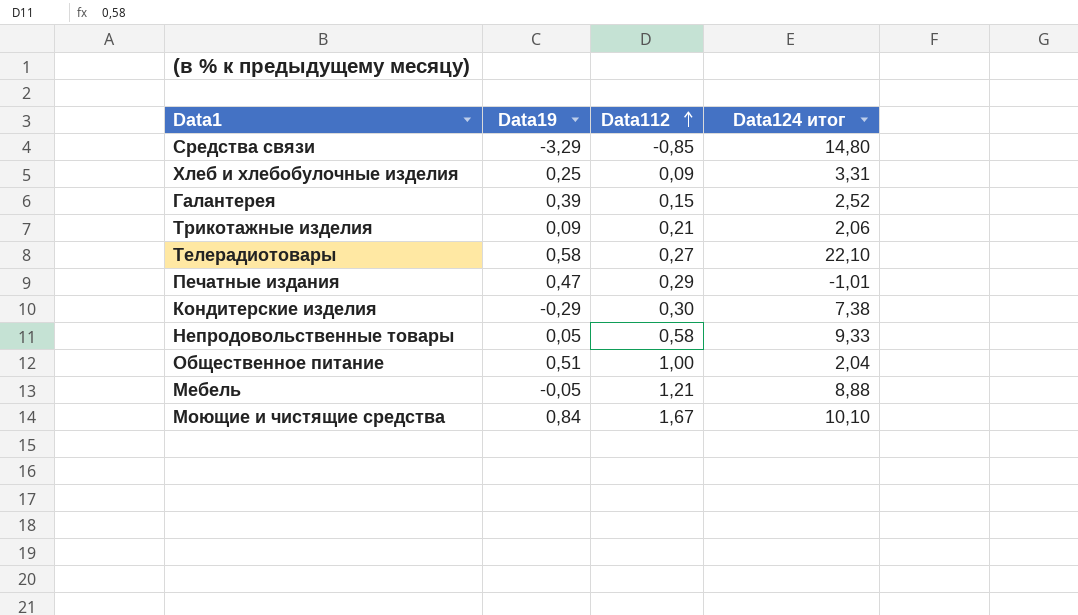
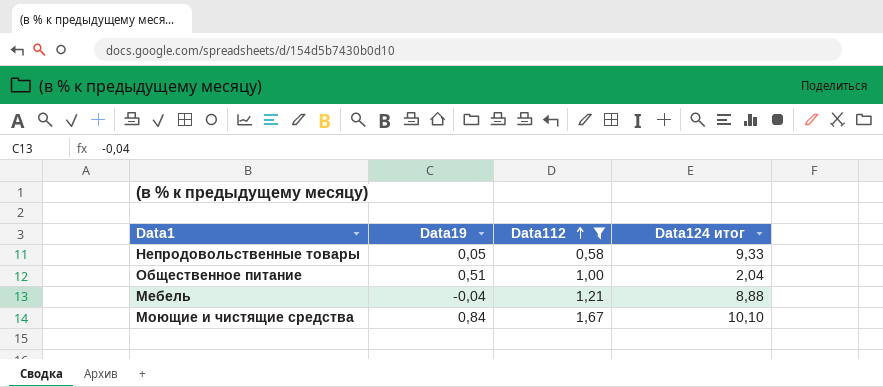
filter: none -> Data112 >= 0,58
Мебель | Data19: -0,05 -> -0,04

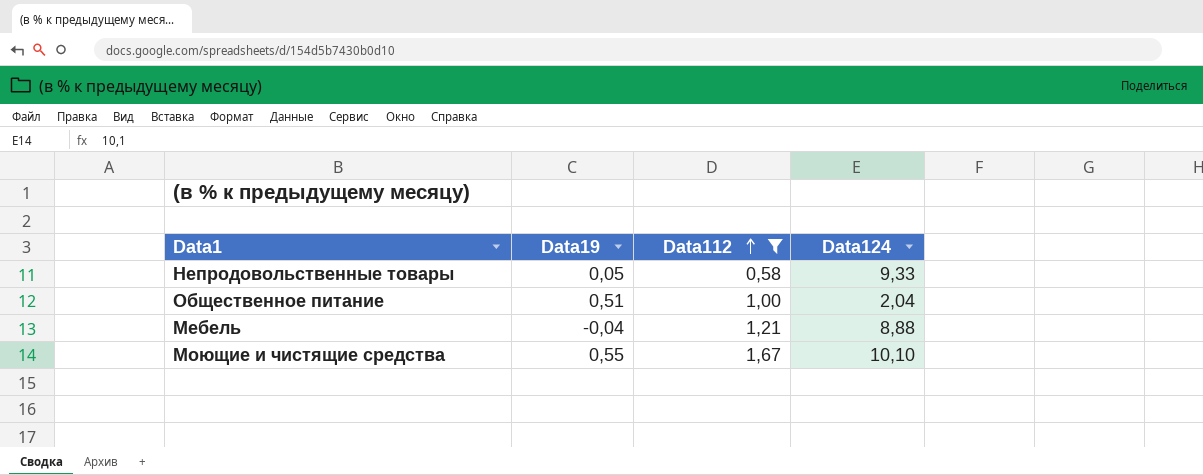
column name: Data124 итог -> Data124
Моющие и чистящие средства | Data19: 0,84 -> 0,55

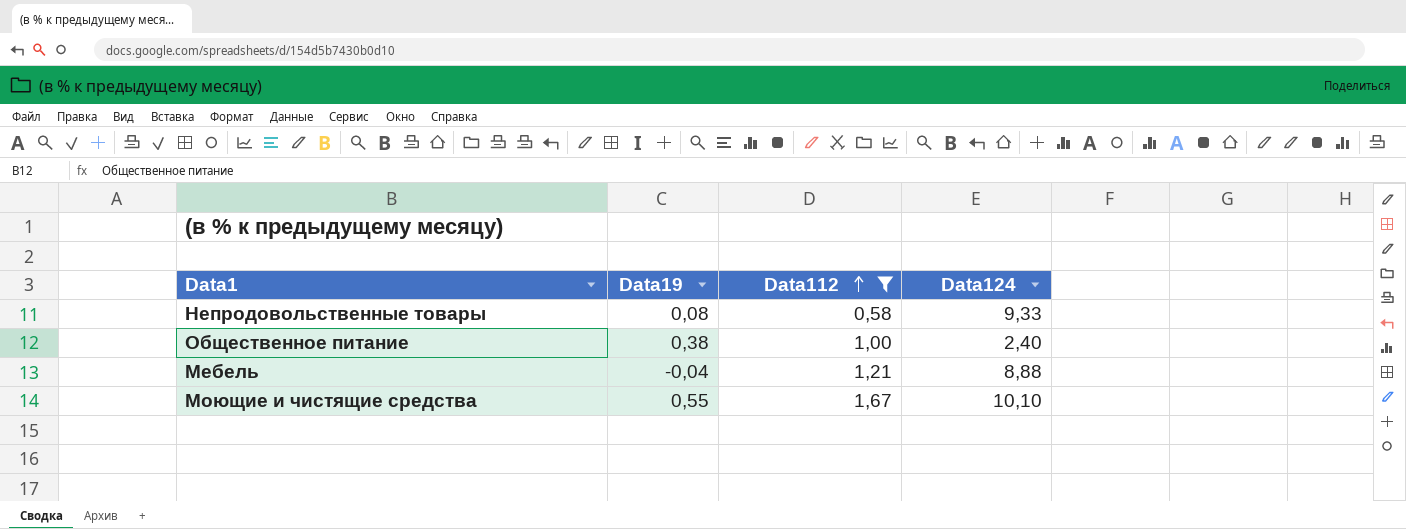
Непродовольственные товары | Data19: 0,05 -> 0,08
Общественное питание | Data19: 0,51 -> 0,38
Общественное питание | Data124: 2,04 -> 2,40

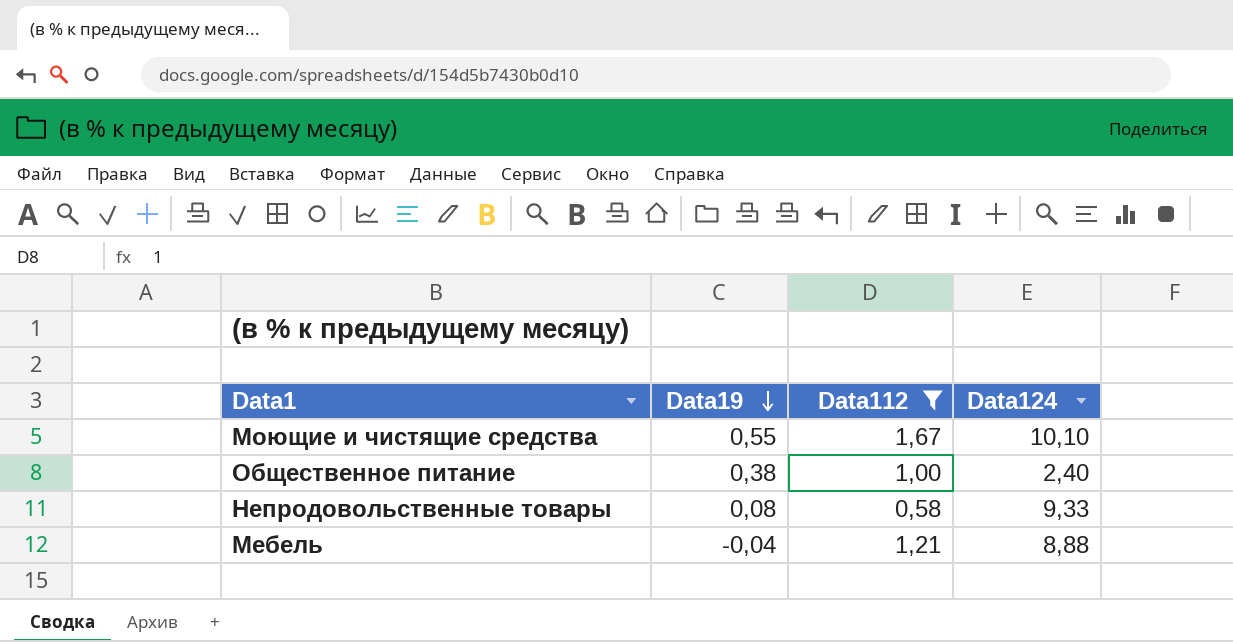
row order: Data112 ascending -> Data19 descending

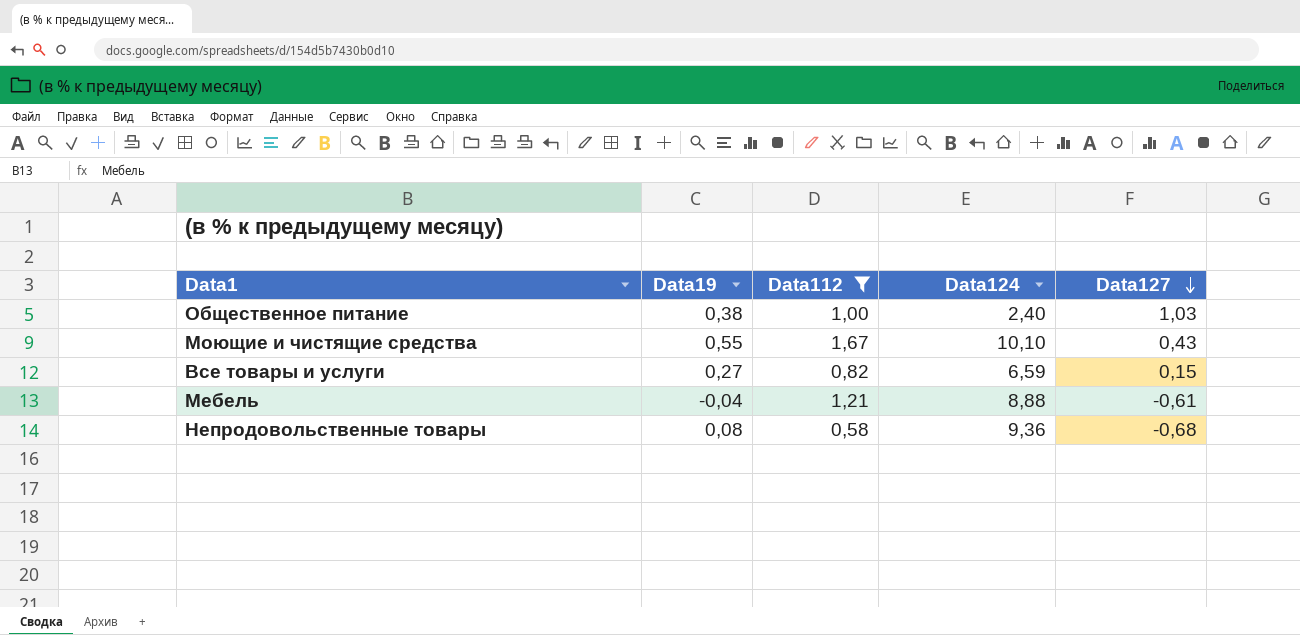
row order: Data19 descending -> Data127 descending
column Data127 | position: none -> 5
row Все товары и услуги: none -> 0,27 | 0,82 | 6,59 | 0,15
Непродовольственные товары | Data124: 9,33 -> 9,36

